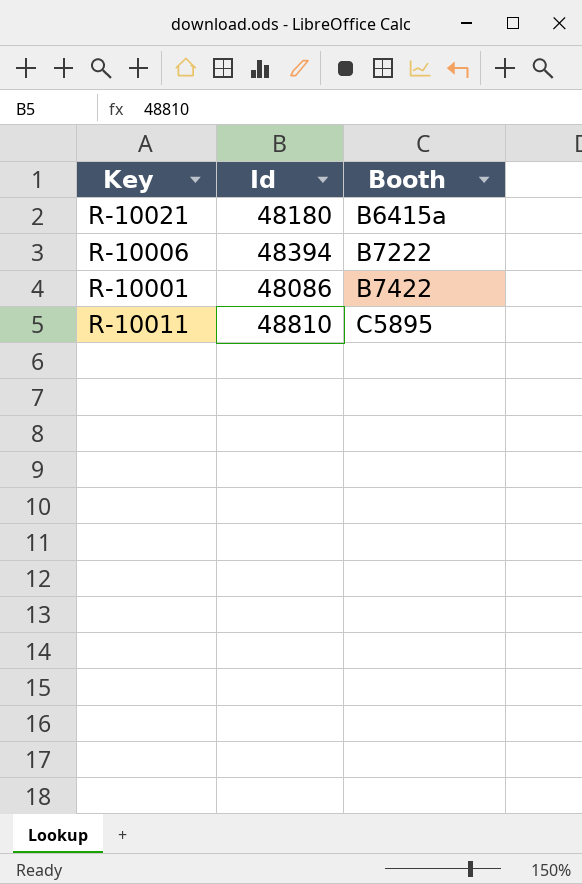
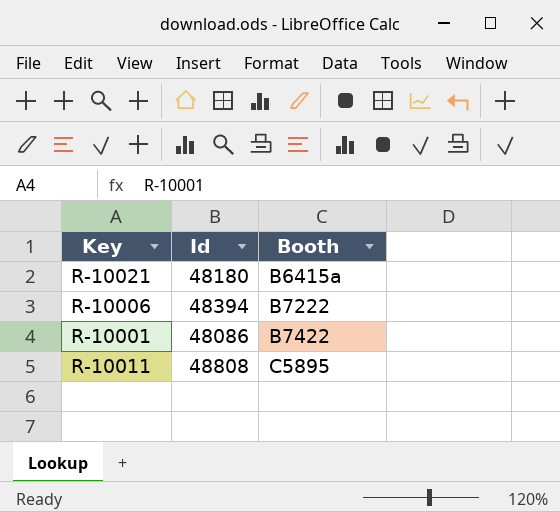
R-10011 | Id: 48810 -> 48808

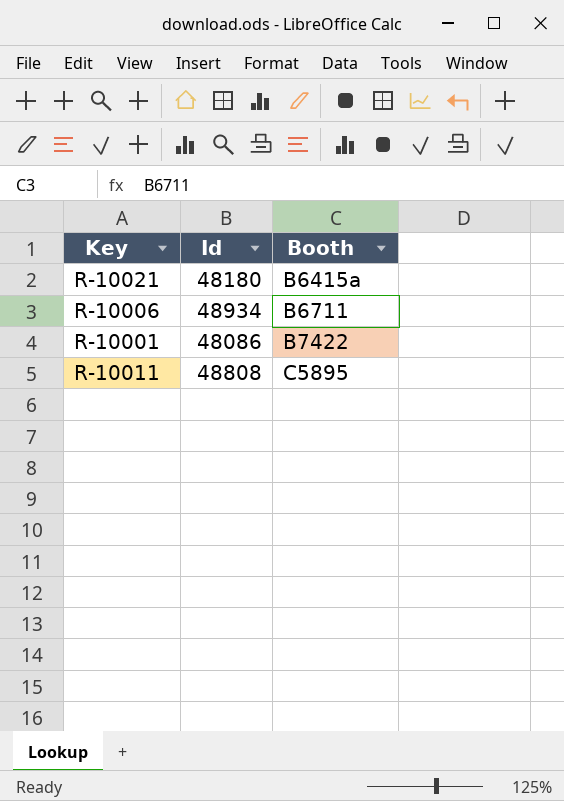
R-10006 | Id: 48394 -> 48934
R-10006 | Booth: B7222 -> B6711

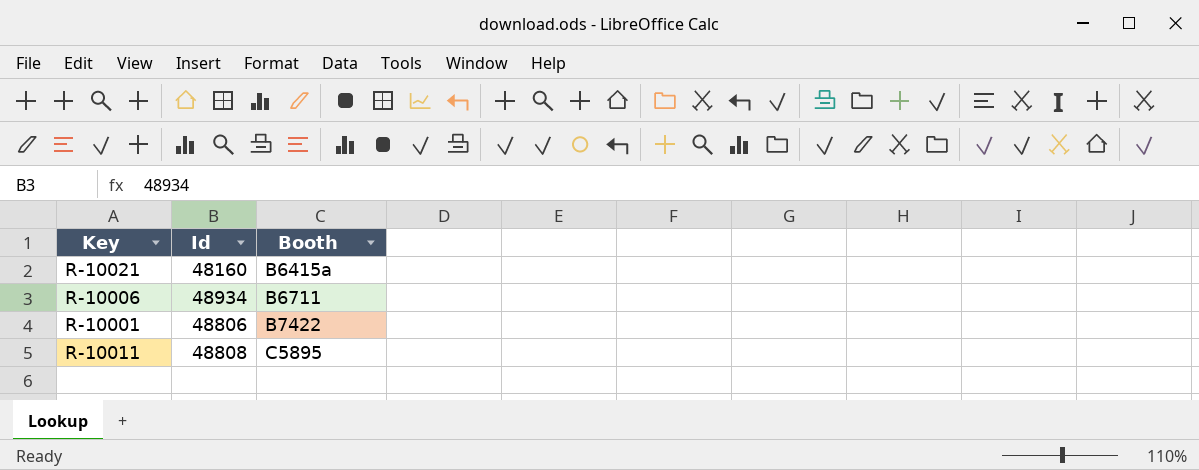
R-10021 | Id: 48180 -> 48160
R-10001 | Id: 48086 -> 48806

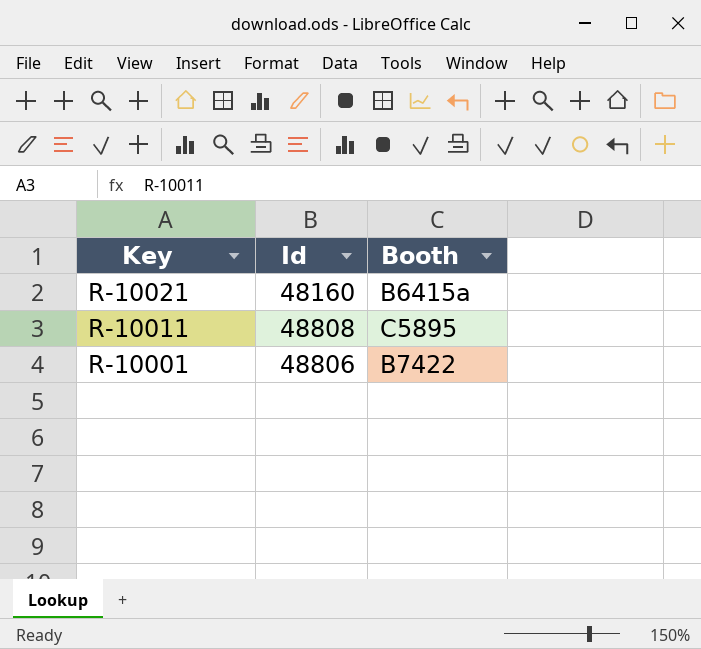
row order: Booth ascending -> Key descending
row R-10006: 48934 | B6711 -> none

